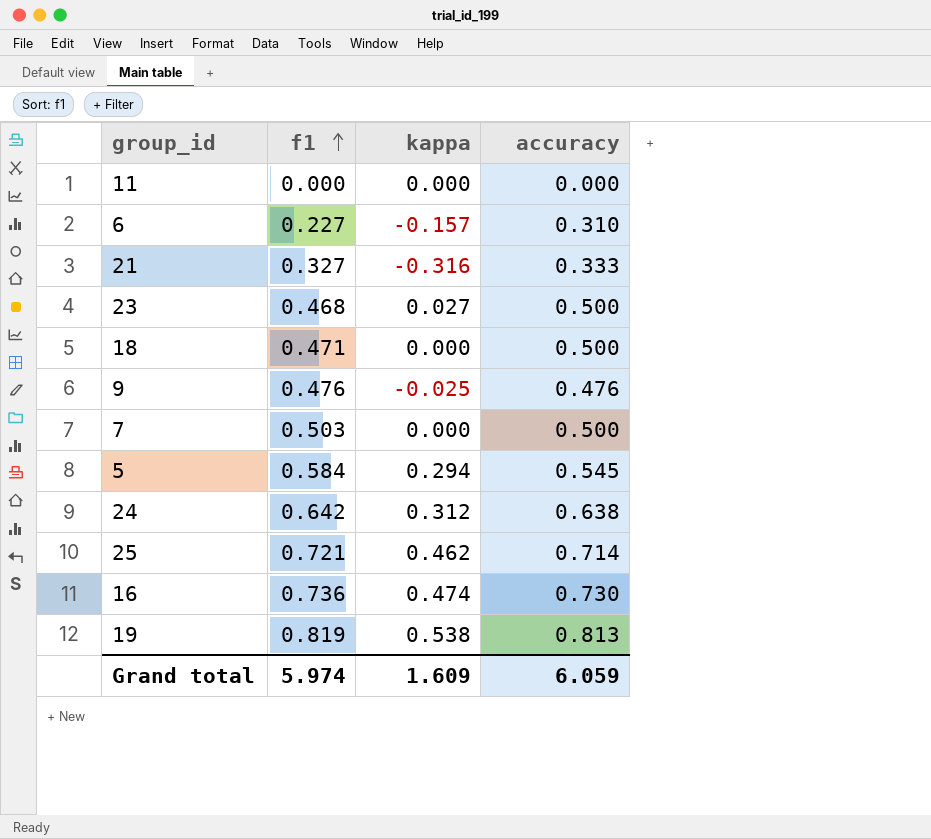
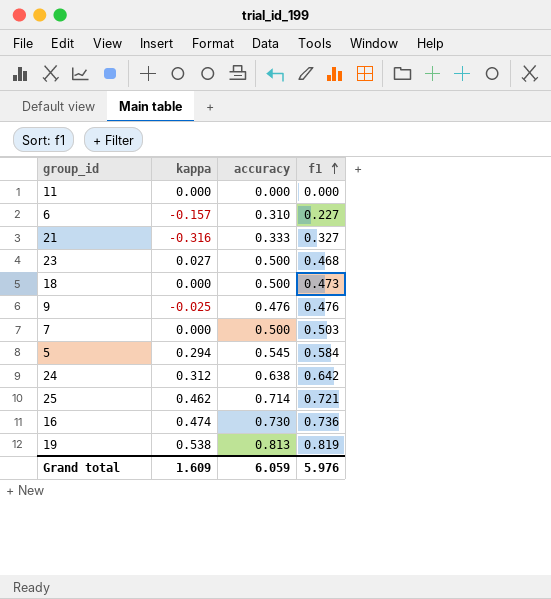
column f1 | position: 2 -> 4
18 | f1: 0.471 -> 0.473
Grand total | f1: 5.974 -> 5.976

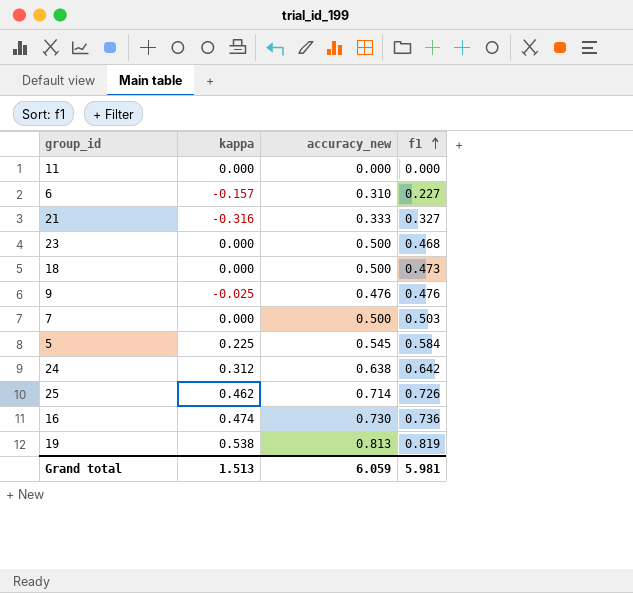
column name: accuracy -> accuracy_new
23 | kappa: 0.027 -> 0.000
5 | kappa: 0.294 -> 0.225
25 | f1: 0.721 -> 0.726
Grand total | kappa: 1.609 -> 1.513
Grand total | f1: 5.976 -> 5.981

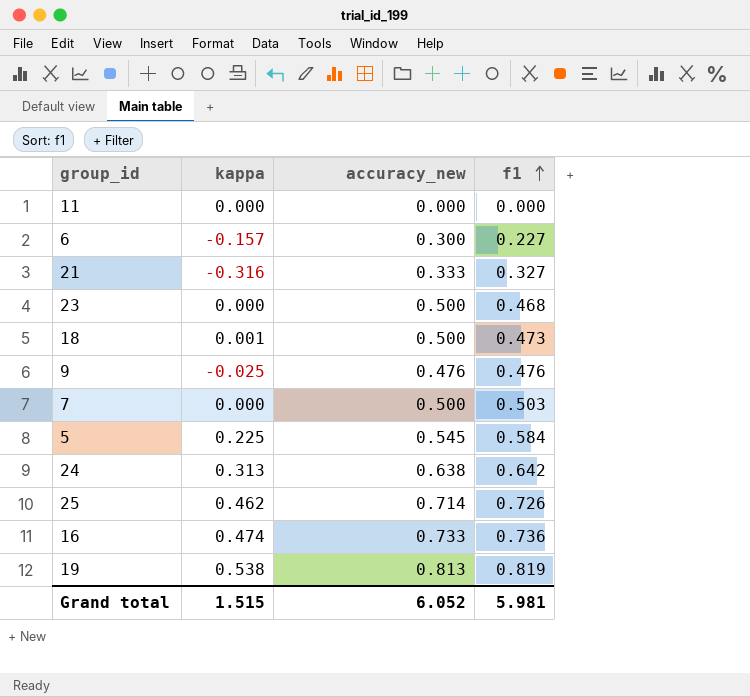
6 | accuracy_new: 0.310 -> 0.300
18 | kappa: 0.000 -> 0.001
24 | kappa: 0.312 -> 0.313
16 | accuracy_new: 0.730 -> 0.733
Grand total | kappa: 1.513 -> 1.515
Grand total | accuracy_new: 6.059 -> 6.052

